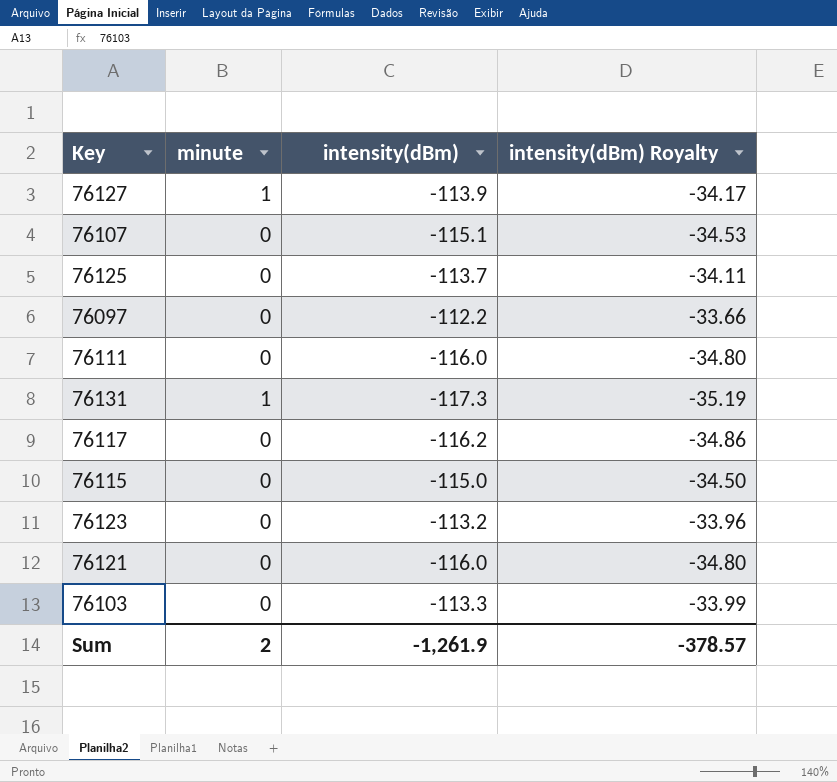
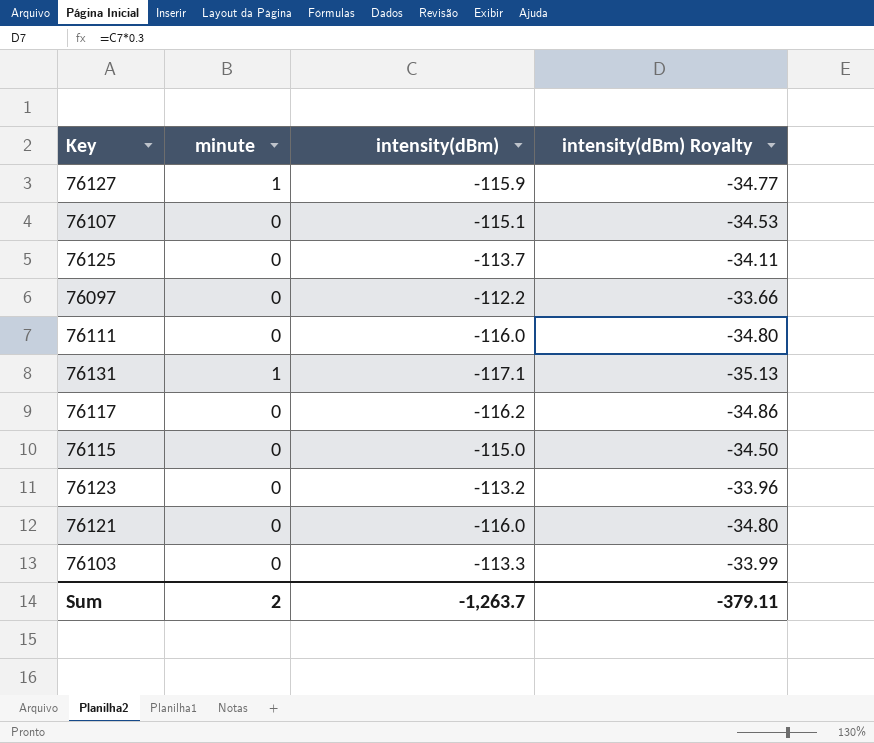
76127 | intensity(dBm): -113.9 -> -115.9
76127 | intensity(dBm) Royalty: -34.17 -> -34.77
76131 | intensity(dBm): -117.3 -> -117.1
76131 | intensity(dBm) Royalty: -35.19 -> -35.13
Sum | intensity(dBm): -1,261.9 -> -1,263.7
Sum | intensity(dBm) Royalty: -378.57 -> -379.11

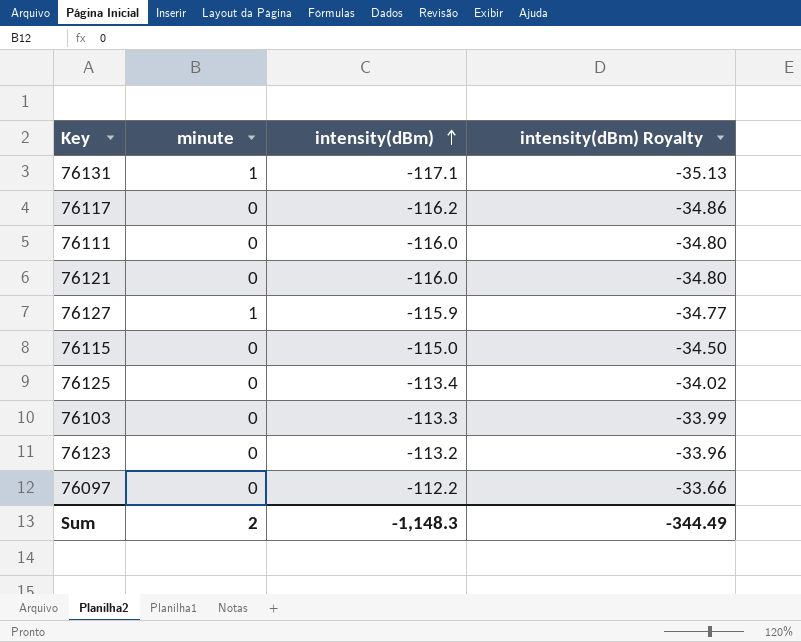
row order: none -> intensity(dBm) ascending
row 76107: 0 | -115.1 | -34.53 -> none
76125 | intensity(dBm): -113.7 -> -113.4
76125 | intensity(dBm) Royalty: -34.11 -> -34.02
Sum | intensity(dBm): -1,263.7 -> -1,148.3
Sum | intensity(dBm) Royalty: -379.11 -> -344.49

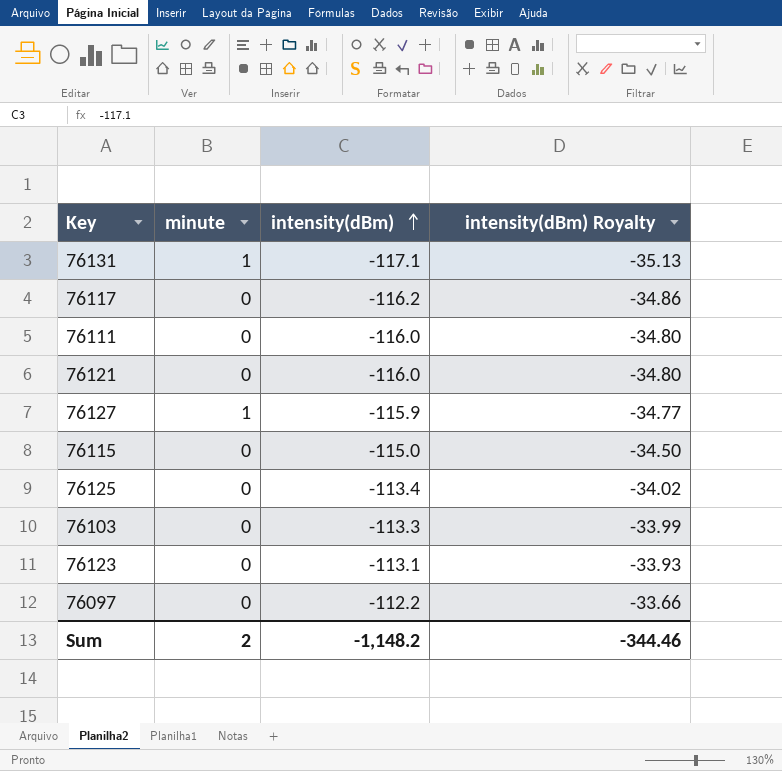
76123 | intensity(dBm): -113.2 -> -113.1
76123 | intensity(dBm) Royalty: -33.96 -> -33.93
Sum | intensity(dBm): -1,148.3 -> -1,148.2
Sum | intensity(dBm) Royalty: -344.49 -> -344.46

